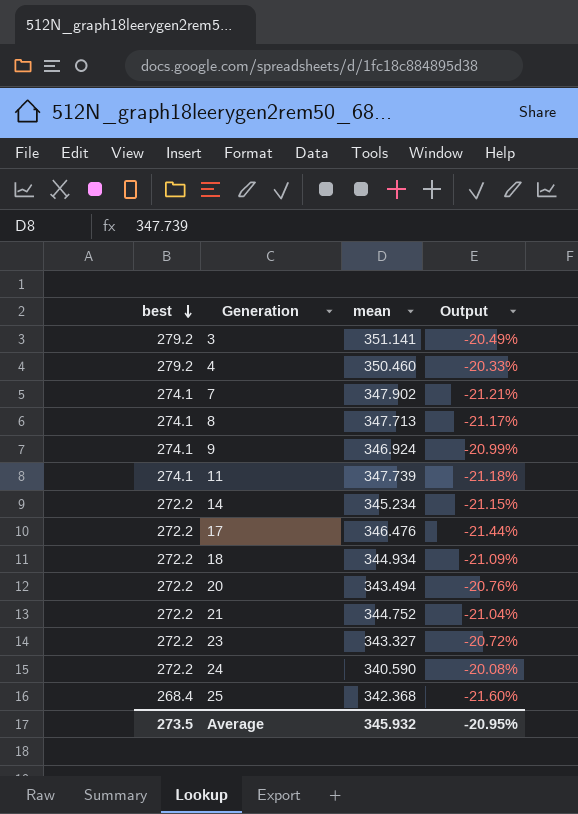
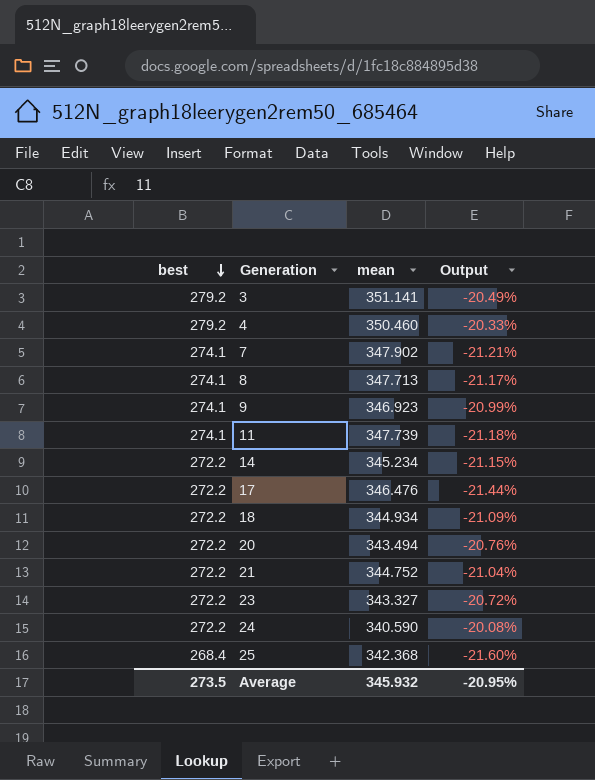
9 | mean: 346.924 -> 346.923

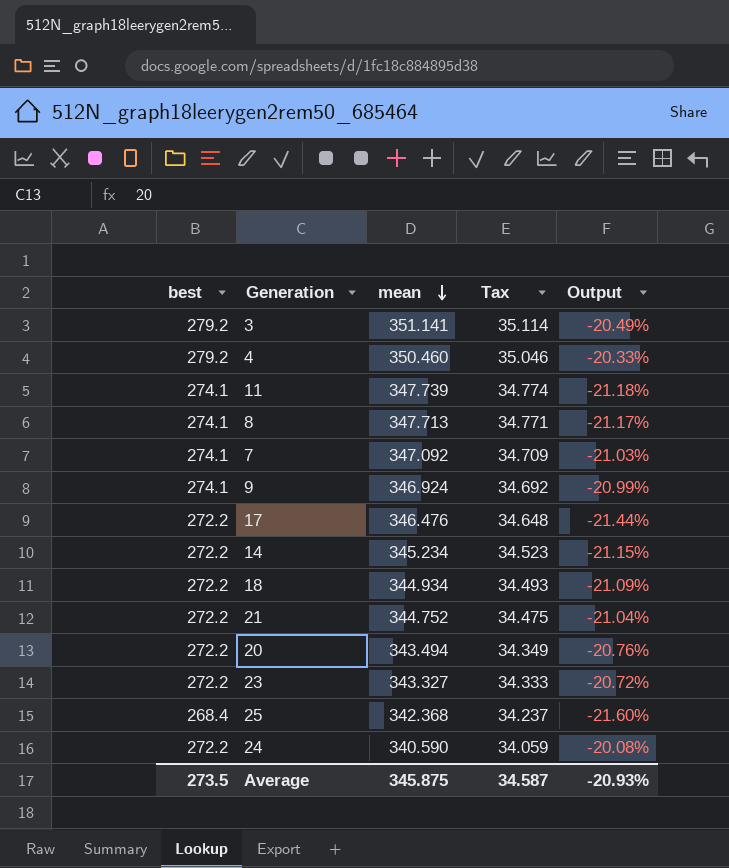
row order: best descending -> mean descending
column Tax | formula: none -> [mean] * 0.1
7 | mean: 347.902 -> 347.092
7 | Output: -21.21% -> -21.03%
9 | mean: 346.923 -> 346.924
Average | mean: 345.932 -> 345.875
Average | Output: -20.95% -> -20.93%

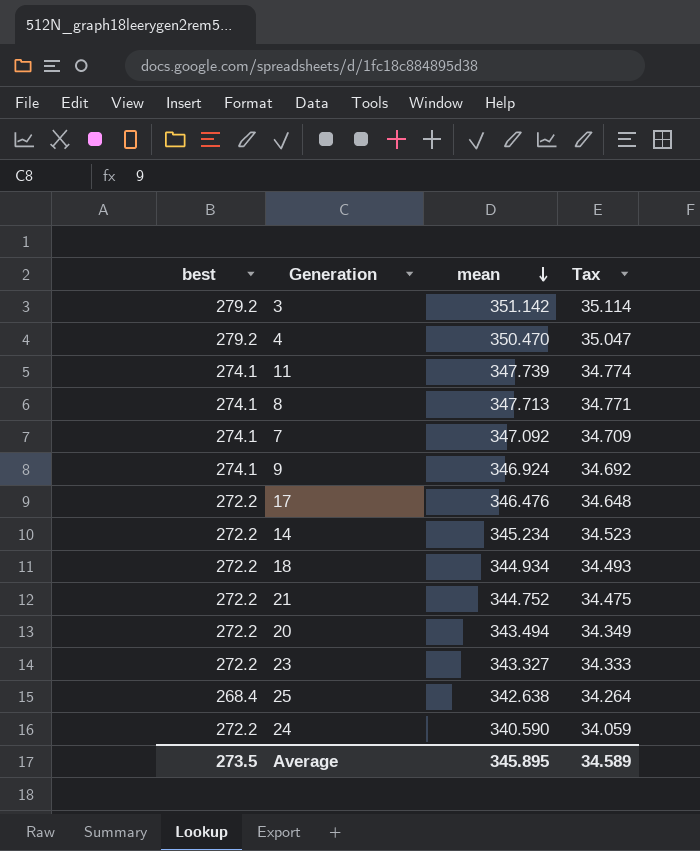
column Output | formula: ([best] - [mean]) / [mean] -> none
3 | mean: 351.141 -> 351.142
4 | mean: 350.460 -> 350.470
4 | Tax: 35.046 -> 35.047
25 | mean: 342.368 -> 342.638
25 | Tax: 34.237 -> 34.264
Average | mean: 345.875 -> 345.895
Average | Tax: 34.587 -> 34.589

